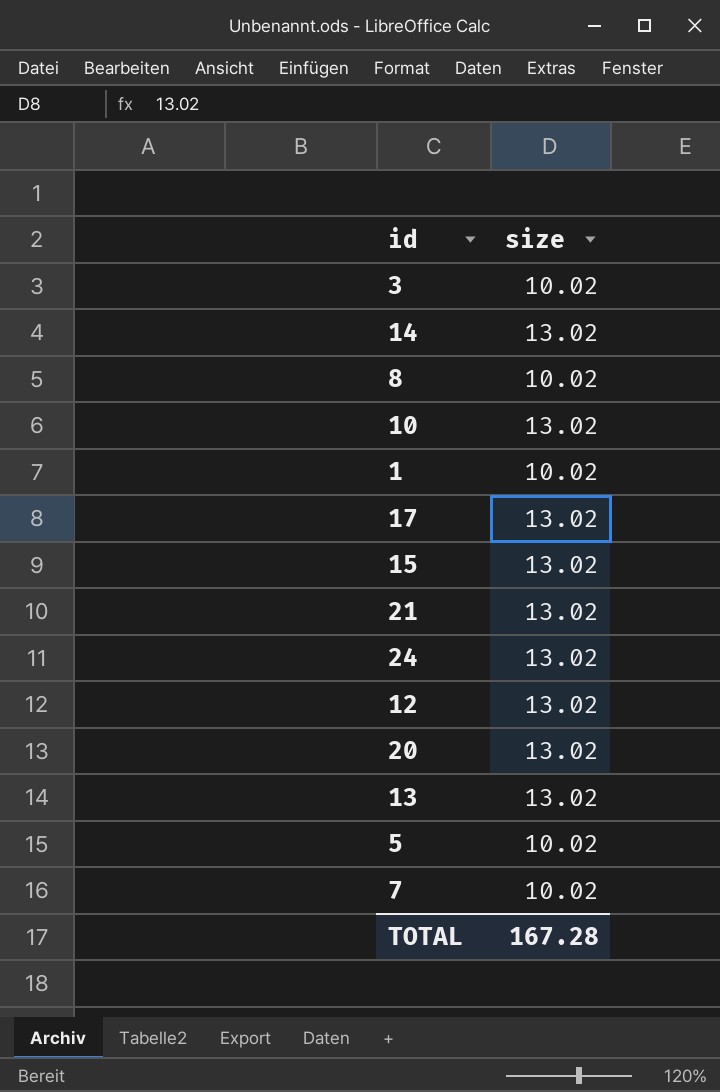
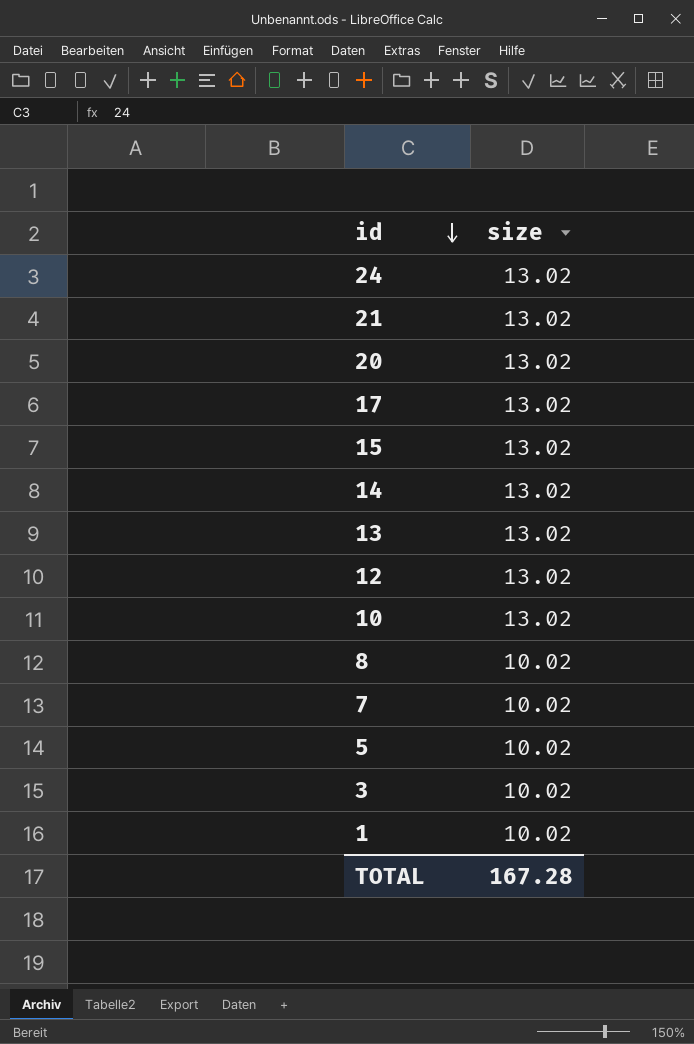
row order: none -> id descending

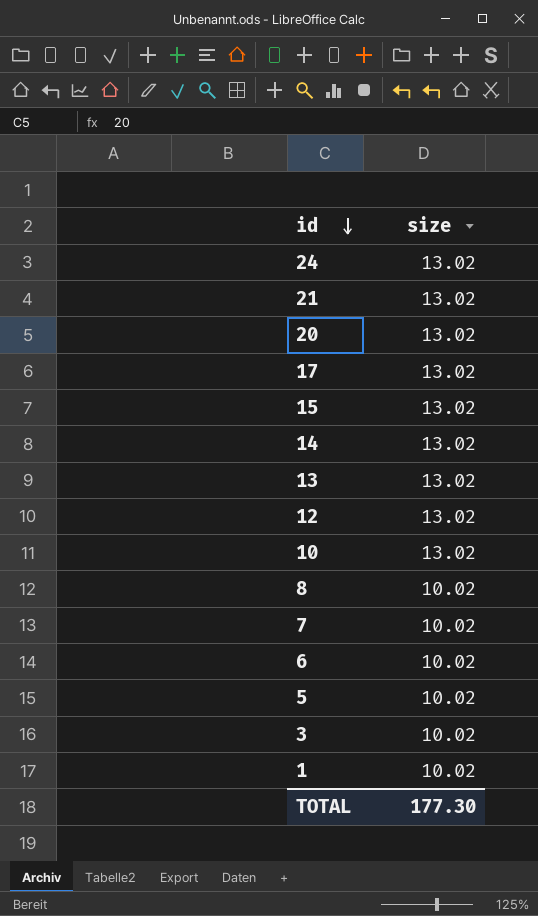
row 6: none -> 10.02
TOTAL | size: 167.28 -> 177.30

